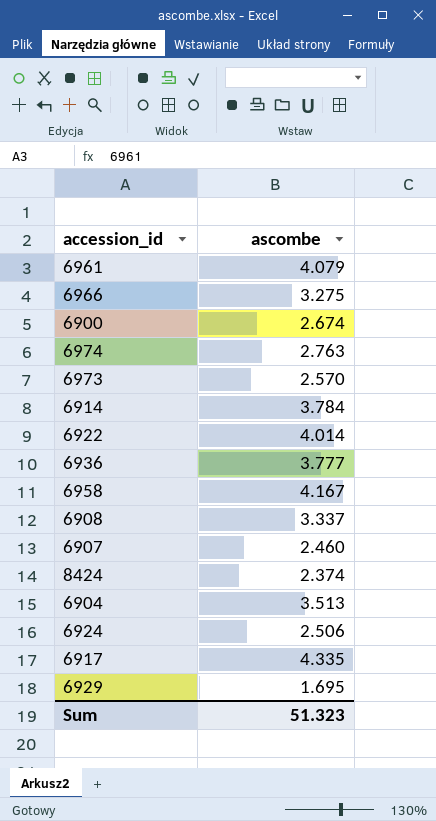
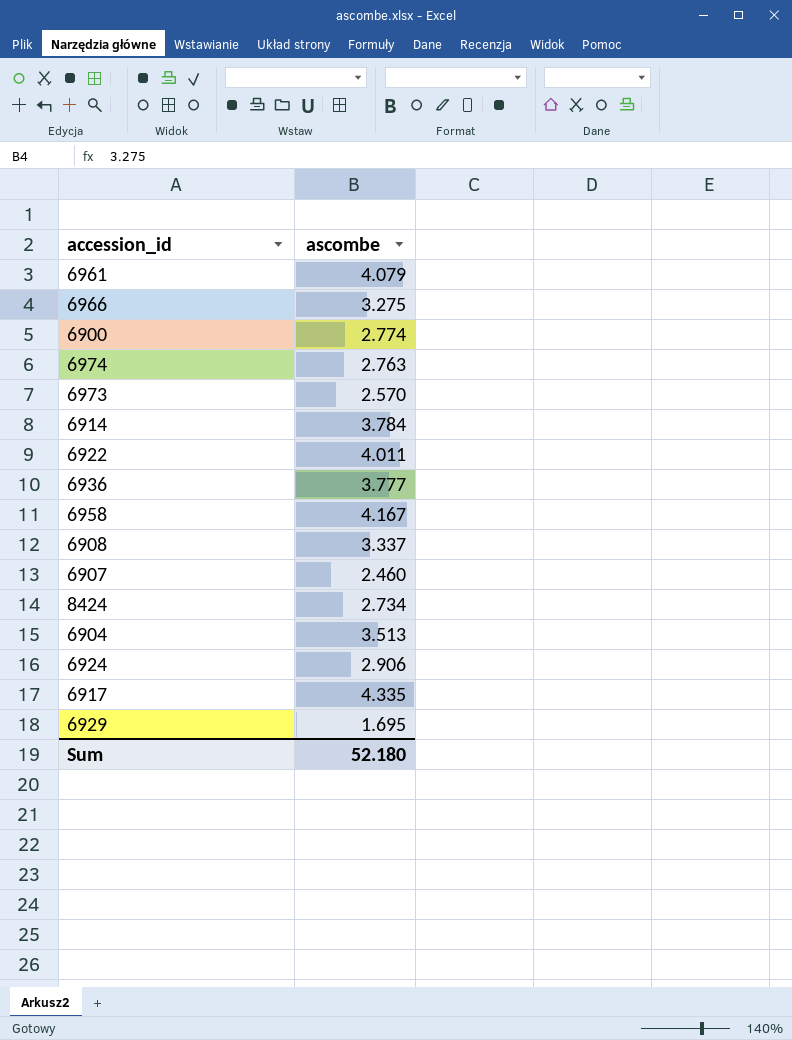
6900 | ascombe: 2.674 -> 2.774
6922 | ascombe: 4.014 -> 4.011
8424 | ascombe: 2.374 -> 2.734
6924 | ascombe: 2.506 -> 2.906
Sum | ascombe: 51.323 -> 52.180

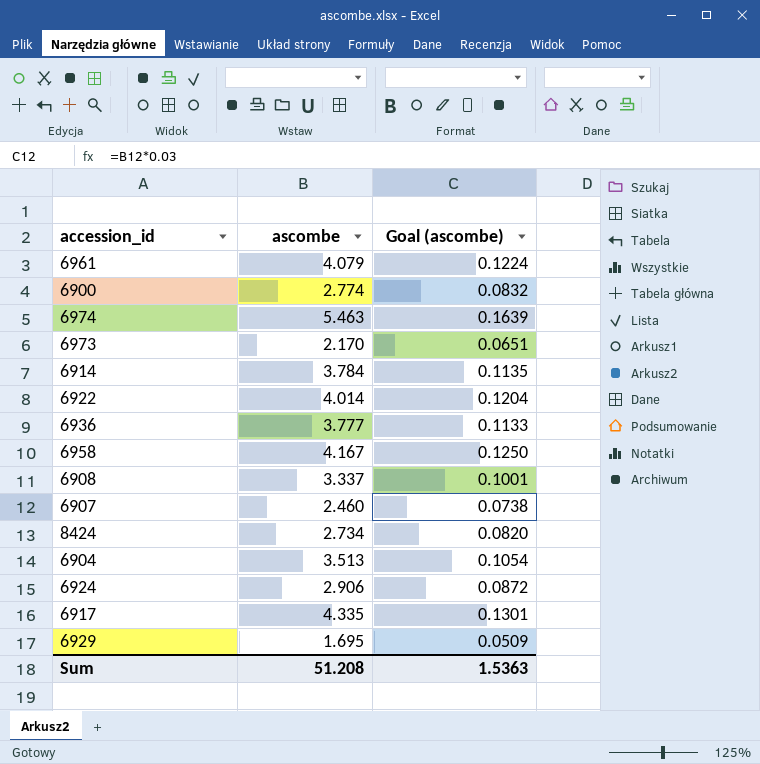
column Goal (ascombe) | formula: none -> [ascombe] * 0.03
row 6966: 3.275 -> none
6974 | ascombe: 2.763 -> 5.463
6973 | ascombe: 2.570 -> 2.170
6922 | ascombe: 4.011 -> 4.014
Sum | ascombe: 52.180 -> 51.208

